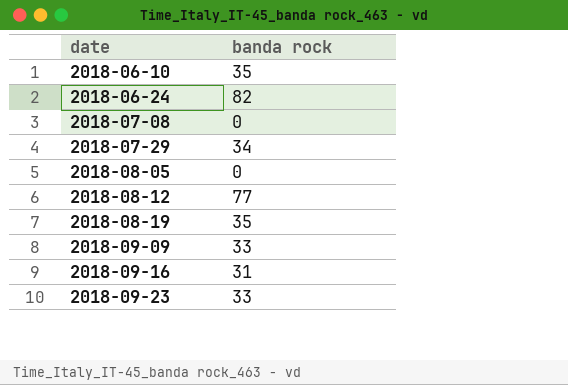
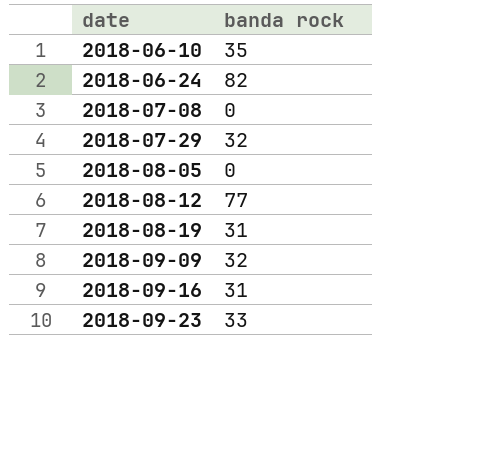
2018-07-29 | banda rock: 34 -> 32
2018-08-19 | banda rock: 35 -> 31
2018-09-09 | banda rock: 33 -> 32

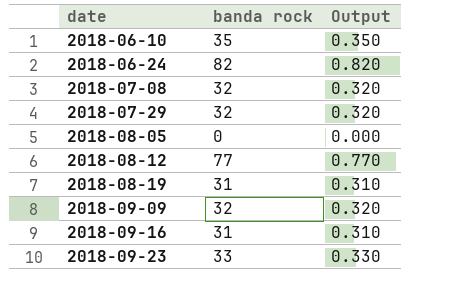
column Output | formula: none -> [banda rock] * 0.01
2018-07-08 | banda rock: 0 -> 32

